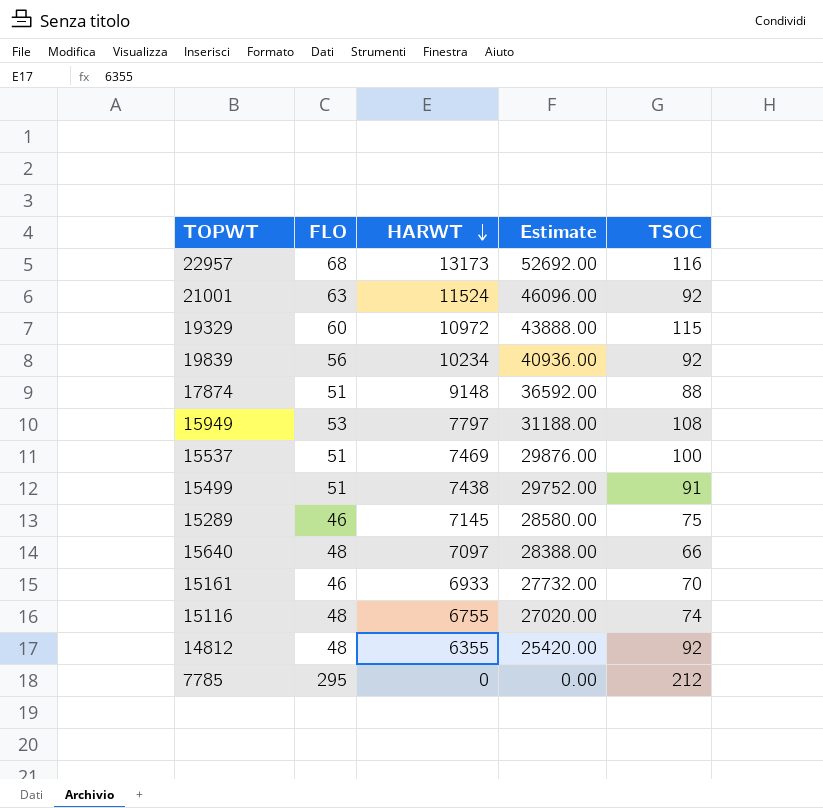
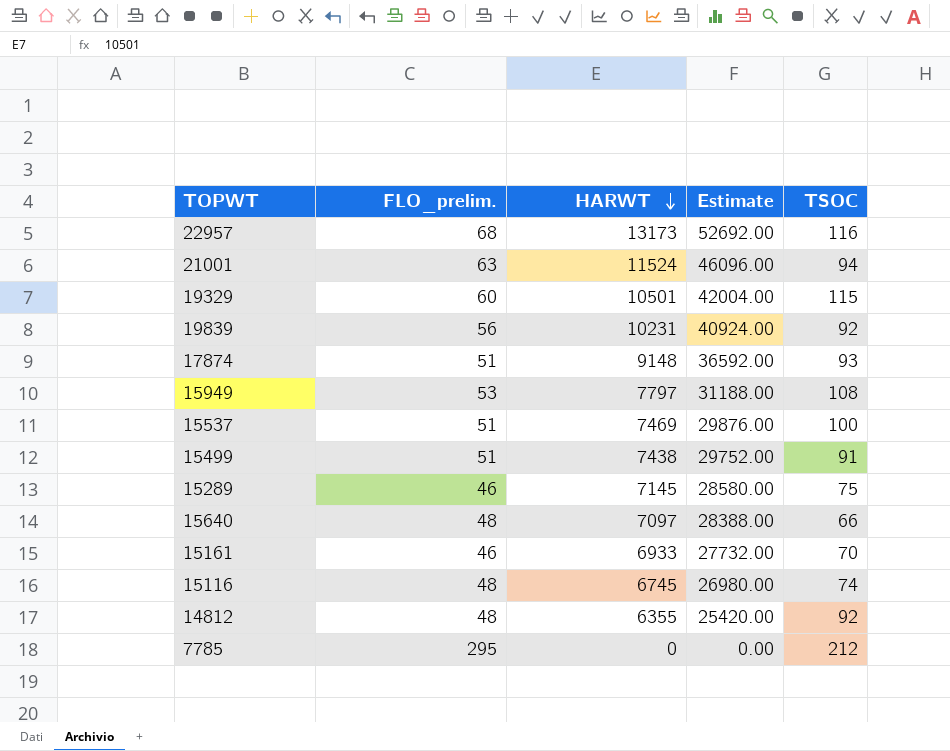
column name: FLO -> FLO_prelim.
21001 | TSOC: 92 -> 94
19329 | HARWT: 10972 -> 10501
19329 | Estimate: 43888.00 -> 42004.00
19839 | HARWT: 10234 -> 10231
19839 | Estimate: 40936.00 -> 40924.00
17874 | TSOC: 88 -> 93
15116 | HARWT: 6755 -> 6745
15116 | Estimate: 27020.00 -> 26980.00

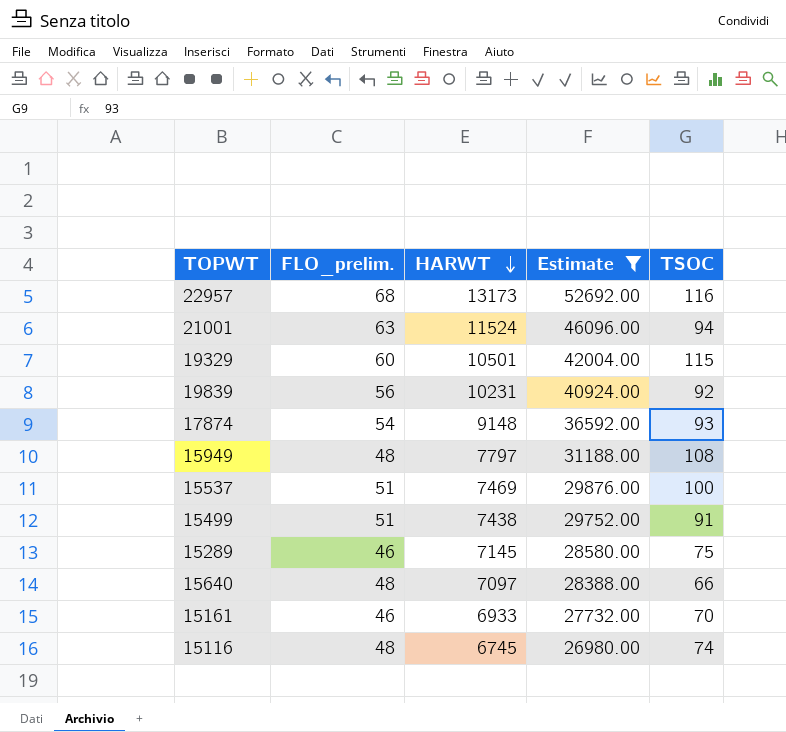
filter: none -> Estimate >= 26980.00
17874 | FLO_prelim.: 51 -> 54
15949 | FLO_prelim.: 53 -> 48

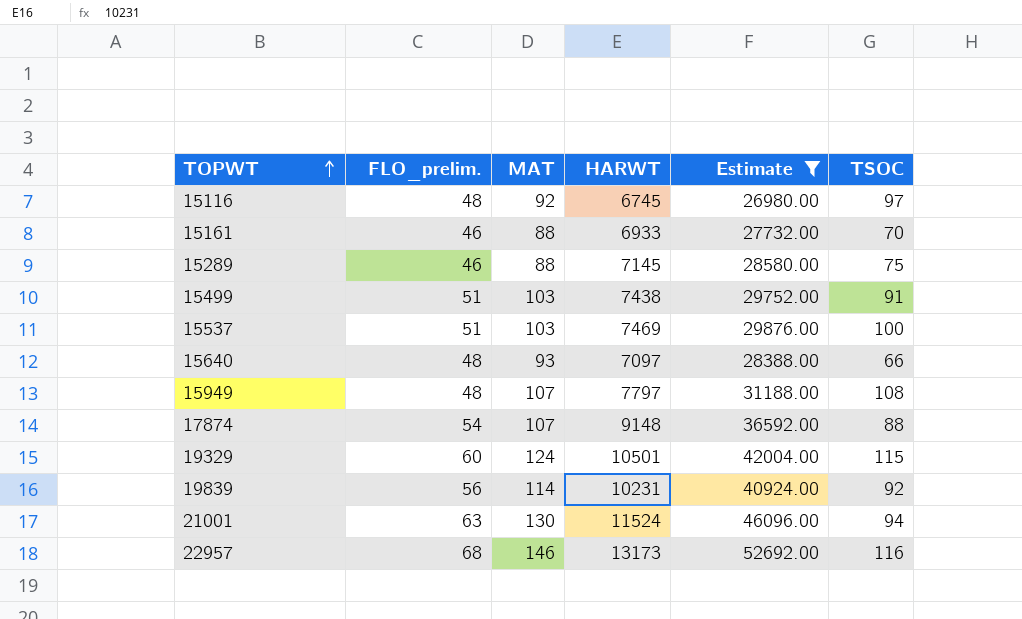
row order: HARWT descending -> TOPWT ascending
column MAT | position: none -> 3
15116 | TSOC: 74 -> 97
17874 | TSOC: 93 -> 88

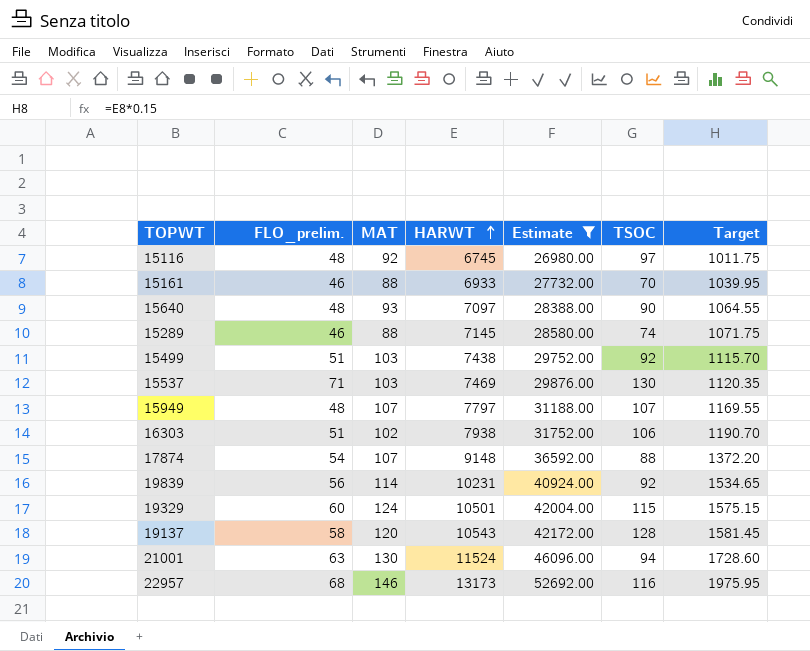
row order: TOPWT ascending -> HARWT ascending
column Target | formula: none -> [HARWT] * 0.15
15640 | TSOC: 66 -> 90
15289 | TSOC: 75 -> 74
15499 | TSOC: 91 -> 92
15537 | FLO_prelim.: 51 -> 71
15537 | TSOC: 100 -> 130
15949 | TSOC: 108 -> 107
row 16303: none -> 51 | 102 | 7938 | 31752.00 | 106 | 1190.70
row 19137: none -> 58 | 120 | 10543 | 42172.00 | 128 | 1581.45

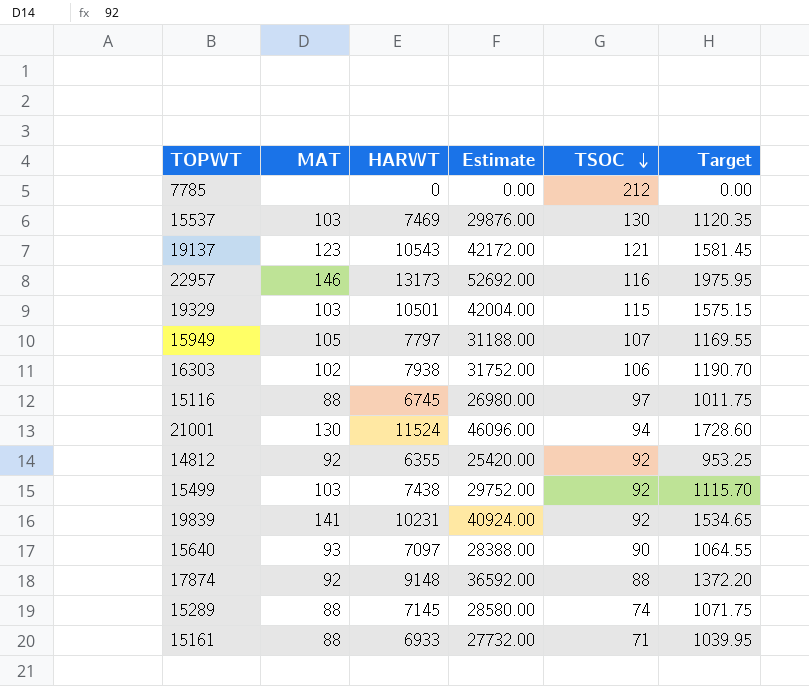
filter: Estimate >= 26980.00 -> none
row order: HARWT ascending -> TSOC descending
column FLO_prelim. | position: 2 -> none
19137 | MAT: 120 -> 123
19137 | TSOC: 128 -> 121
19329 | MAT: 124 -> 103
15949 | MAT: 107 -> 105
15116 | MAT: 92 -> 88
19839 | MAT: 114 -> 141
17874 | MAT: 107 -> 92
15161 | TSOC: 70 -> 71

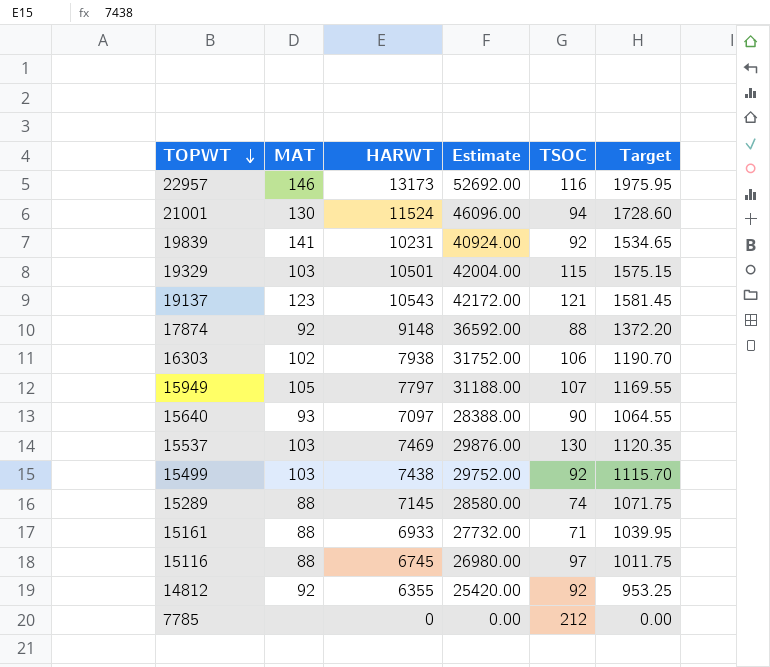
row order: TSOC descending -> TOPWT descending

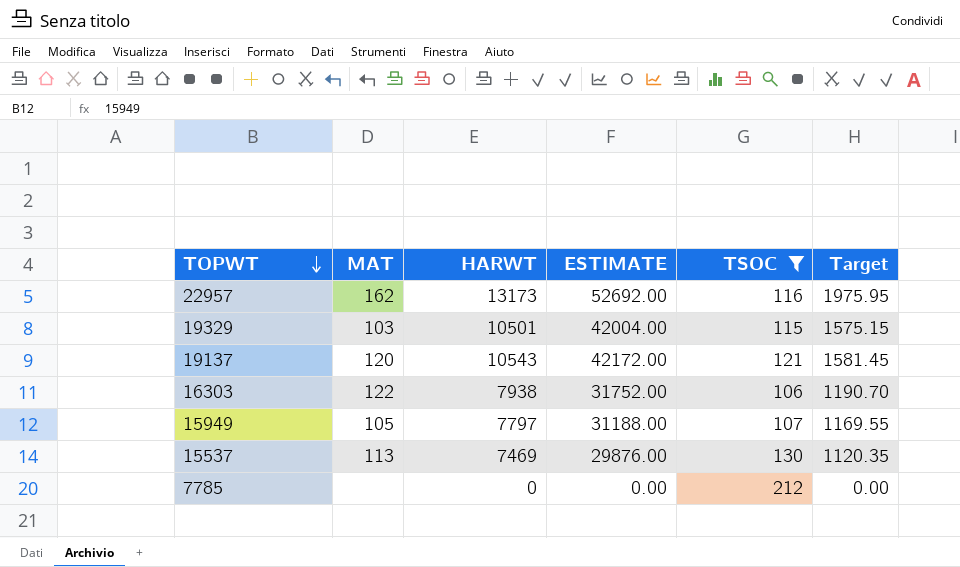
filter: none -> TSOC >= 106
column name: Estimate -> ESTIMATE
22957 | MAT: 146 -> 162
19137 | MAT: 123 -> 120
16303 | MAT: 102 -> 122
15537 | MAT: 103 -> 113

